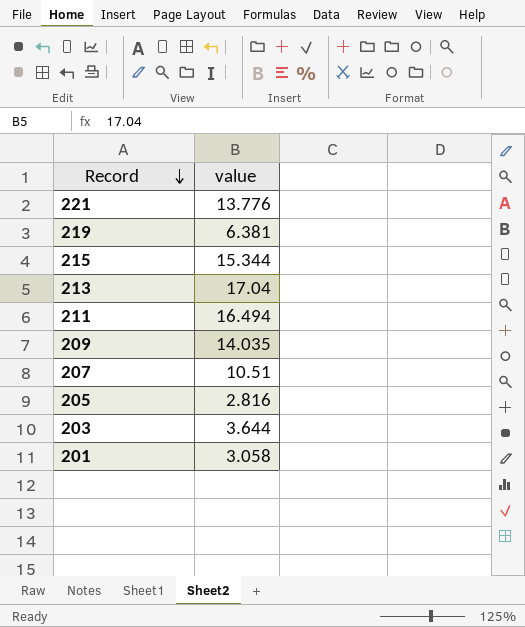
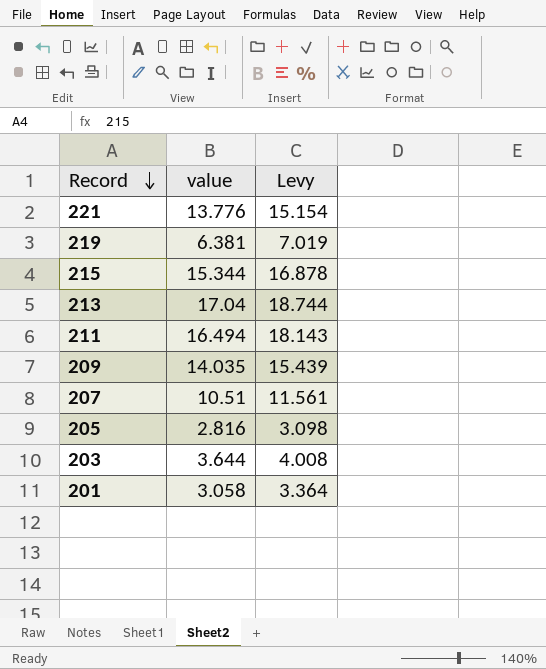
column Levy | formula: none -> [value] * 1.1

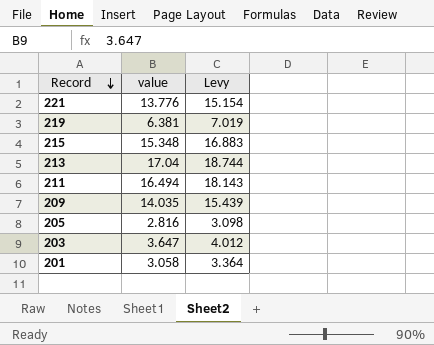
row 207: 10.51 | 11.561 -> none
215 | value: 15.344 -> 15.348
215 | Levy: 16.878 -> 16.883
203 | value: 3.644 -> 3.647
203 | Levy: 4.008 -> 4.012

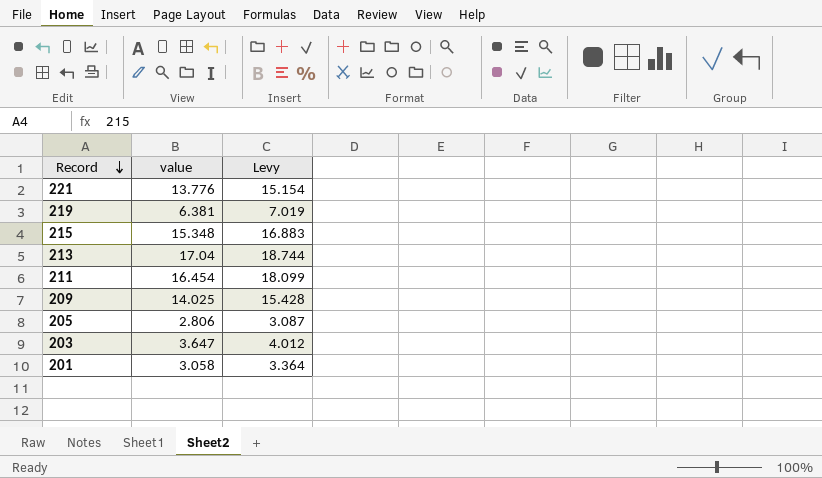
211 | value: 16.494 -> 16.454
211 | Levy: 18.143 -> 18.099
209 | value: 14.035 -> 14.025
209 | Levy: 15.439 -> 15.428
205 | value: 2.816 -> 2.806
205 | Levy: 3.098 -> 3.087

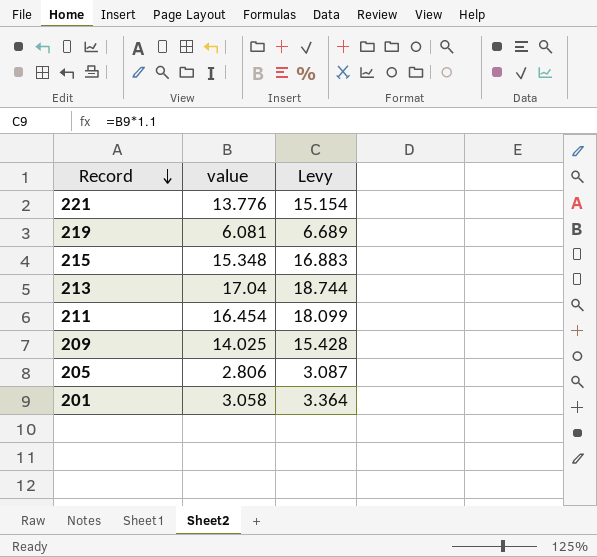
row 203: 3.647 | 4.012 -> none
219 | value: 6.381 -> 6.081
219 | Levy: 7.019 -> 6.689

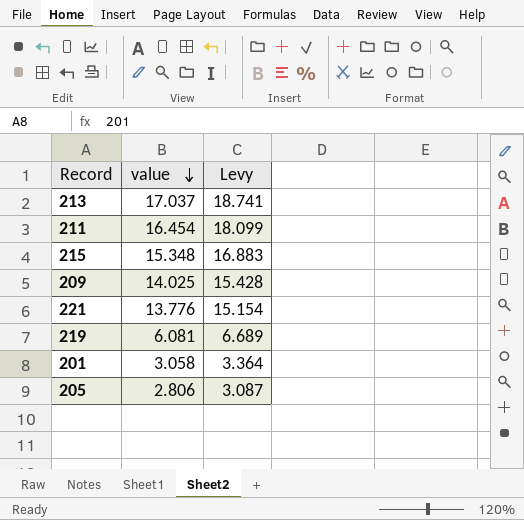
row order: Record descending -> value descending
213 | value: 17.04 -> 17.037
213 | Levy: 18.744 -> 18.741

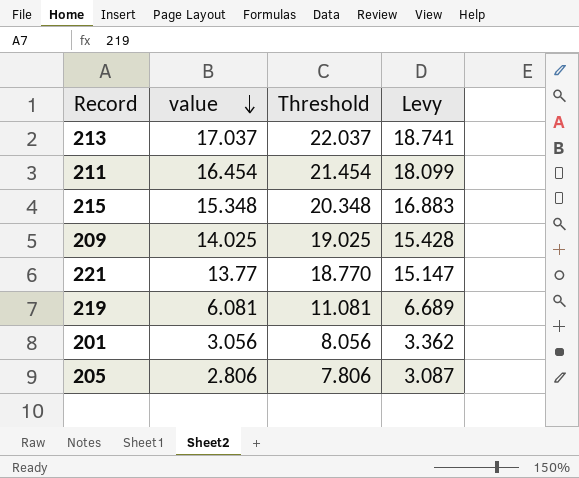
column Threshold | formula: none -> [value] + 5
221 | value: 13.776 -> 13.77
221 | Levy: 15.154 -> 15.147
201 | value: 3.058 -> 3.056
201 | Levy: 3.364 -> 3.362

